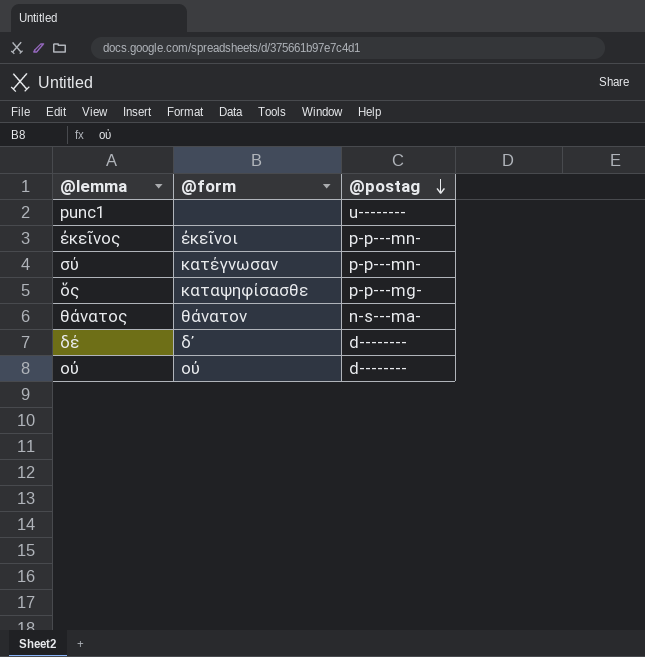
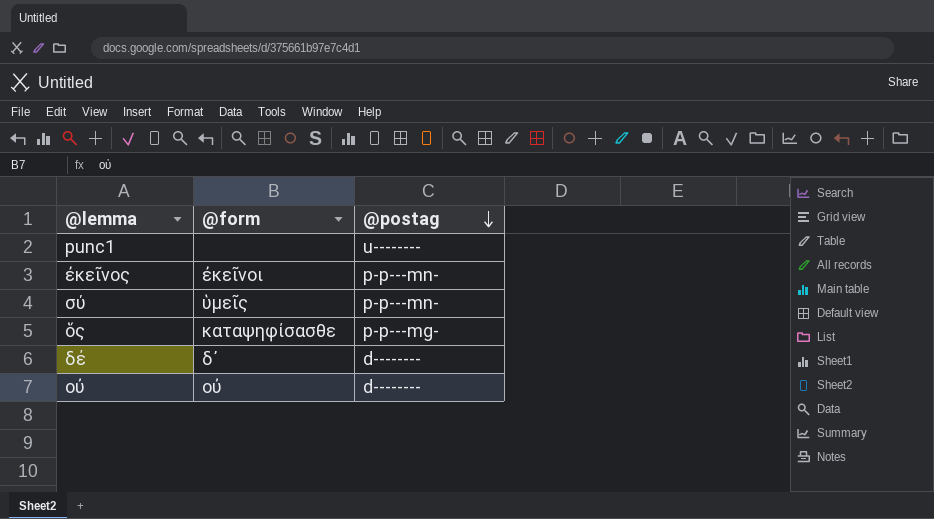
row θάνατος: θάνατον | n-s---ma- -> none
σύ | @form: κατέγνωσαν -> ὑμεῖς

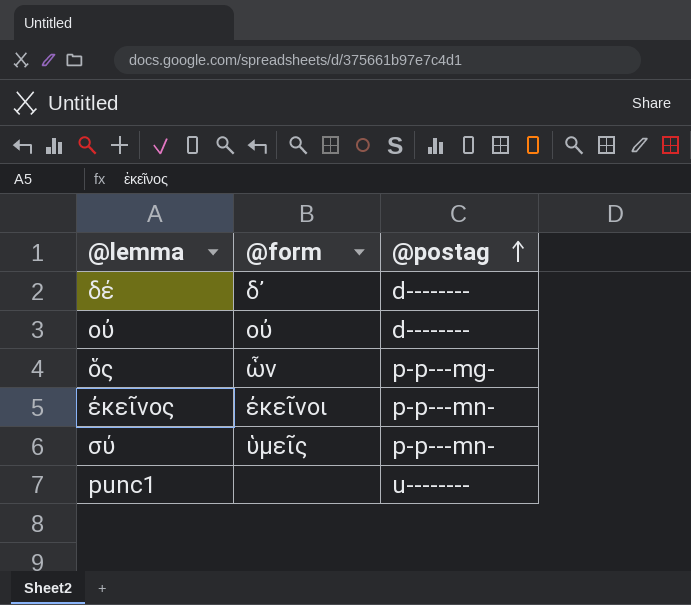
row order: @postag descending -> @postag ascending
ὅς | @form: καταψηφίσασθε -> ὧν

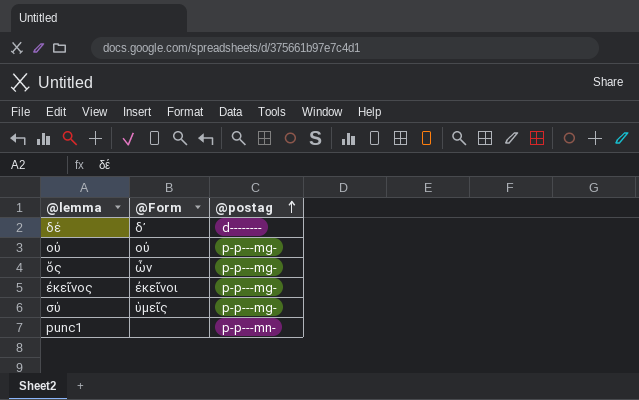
column name: @form -> @Form
οὐ | @postag: d-------- -> p-p---mg-
ἐκεῖνος | @postag: p-p---mn- -> p-p---mg-
σύ | @postag: p-p---mn- -> p-p---mg-
punc1 | @postag: u-------- -> p-p---mn-

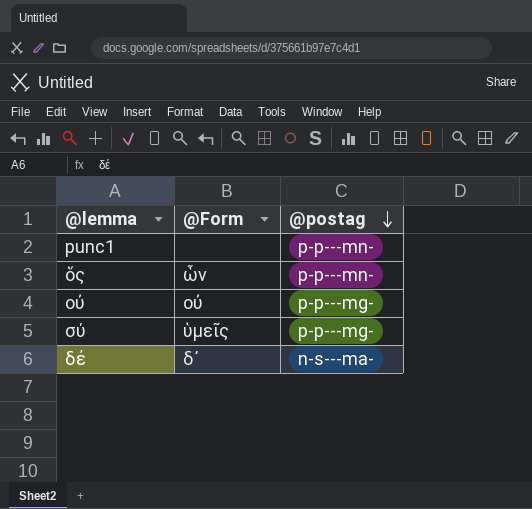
row order: @postag ascending -> @postag descending
row ἐκεῖνος: ἐκεῖνοι | p-p---mg- -> none
ὅς | @postag: p-p---mg- -> p-p---mn-
δέ | @postag: d-------- -> n-s---ma-

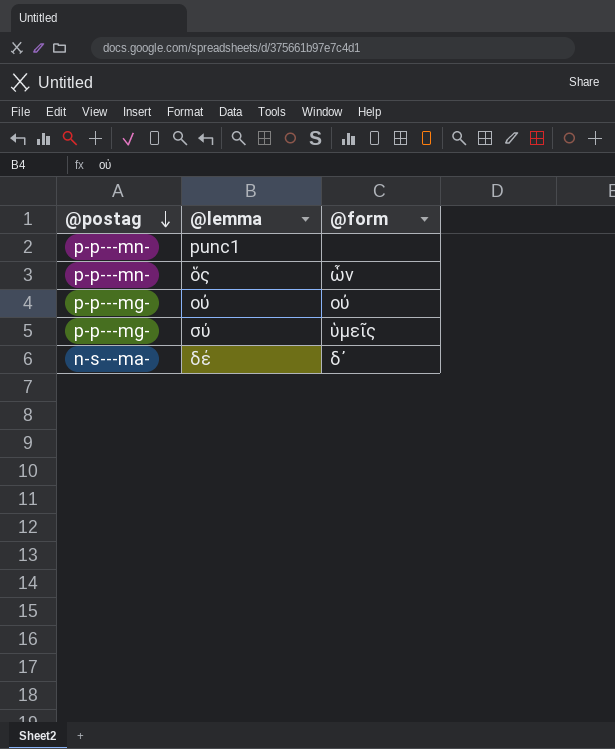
column @postag | position: 3 -> 1
column name: @Form -> @form

